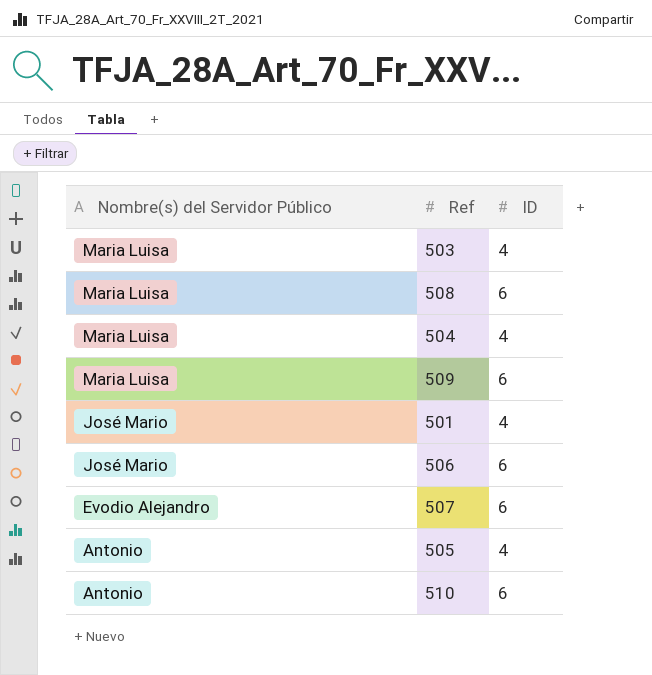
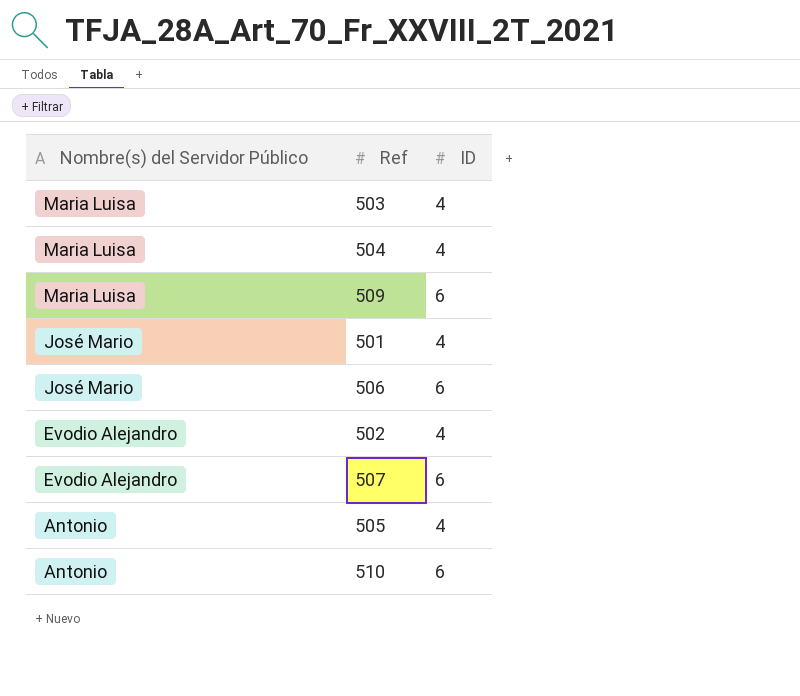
row 508: Maria Luisa | 6 -> none
row 502: none -> Evodio Alejandro | 4

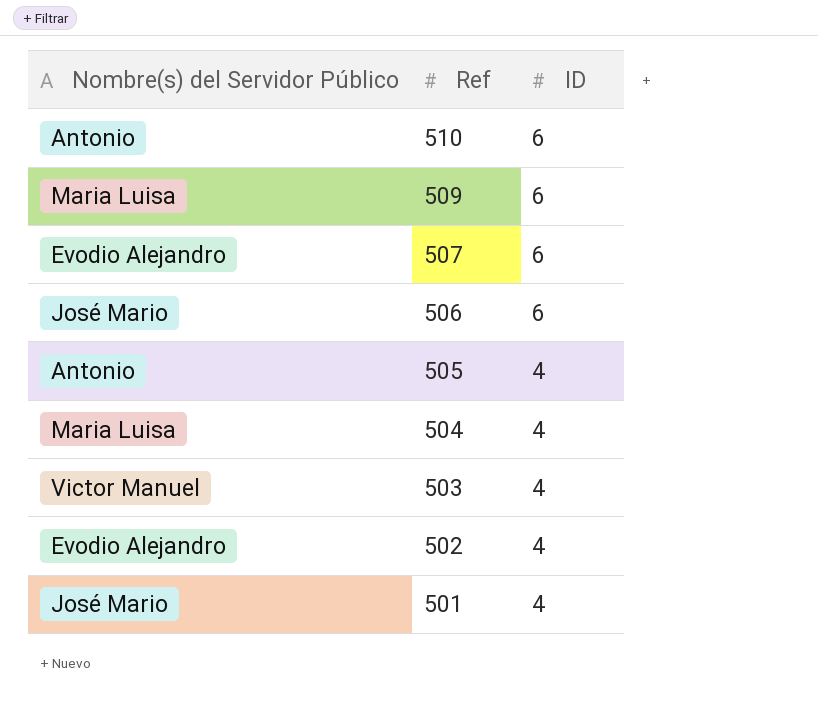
row order: Nombre(s) del Servidor Público descending -> Ref descending
503 | Nombre(s) del Servidor Público: Maria Luisa -> Victor Manuel

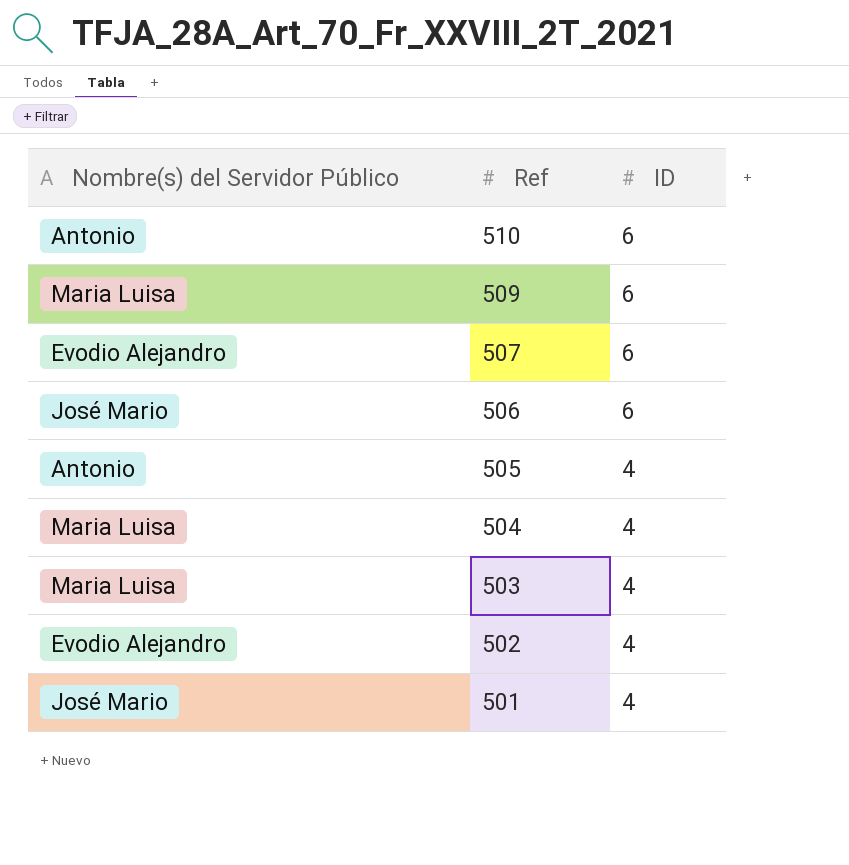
503 | Nombre(s) del Servidor Público: Victor Manuel -> Maria Luisa

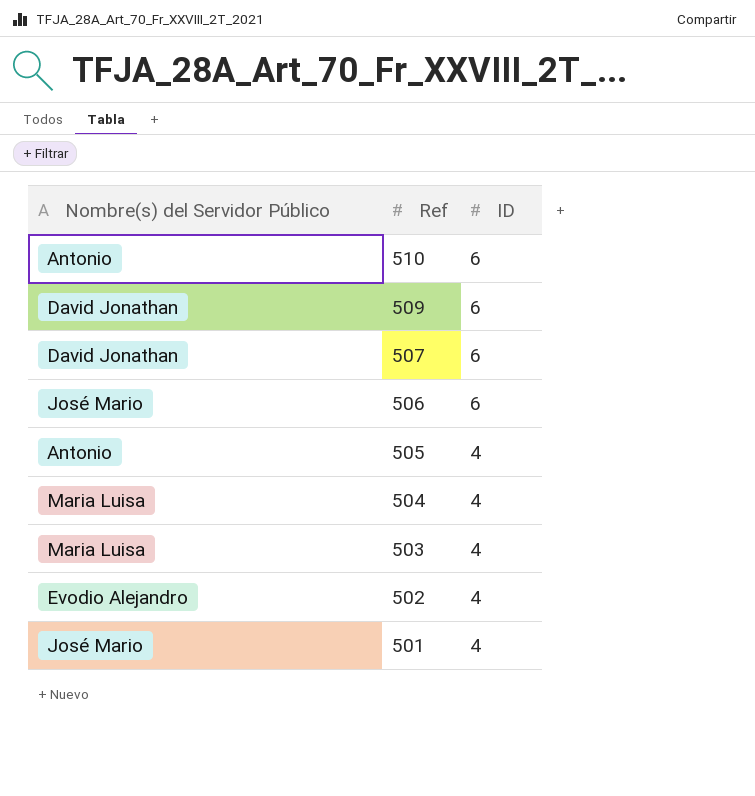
509 | Nombre(s) del Servidor Público: Maria Luisa -> David Jonathan
507 | Nombre(s) del Servidor Público: Evodio Alejandro -> David Jonathan

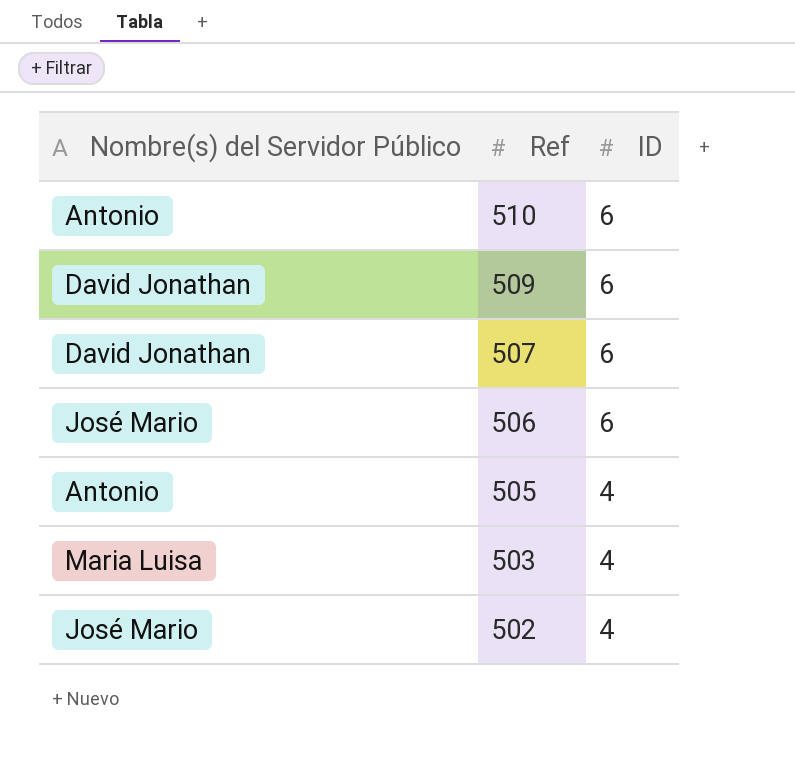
row 504: Maria Luisa | 4 -> none
row 501: José Mario | 4 -> none
502 | Nombre(s) del Servidor Público: Evodio Alejandro -> José Mario

